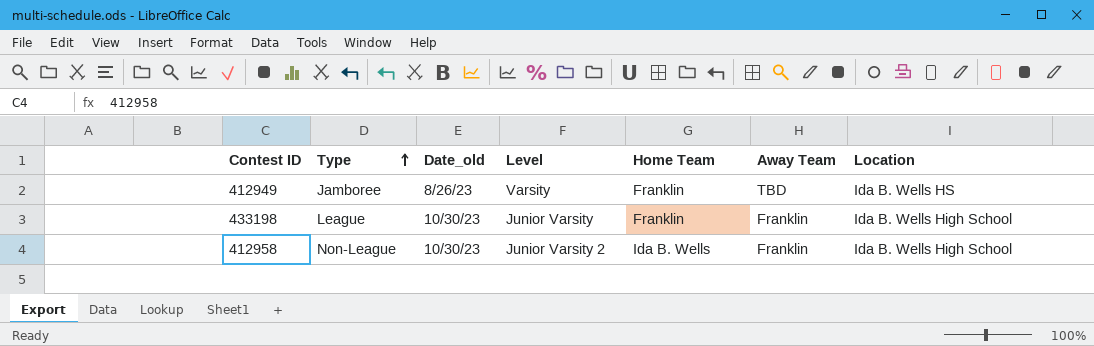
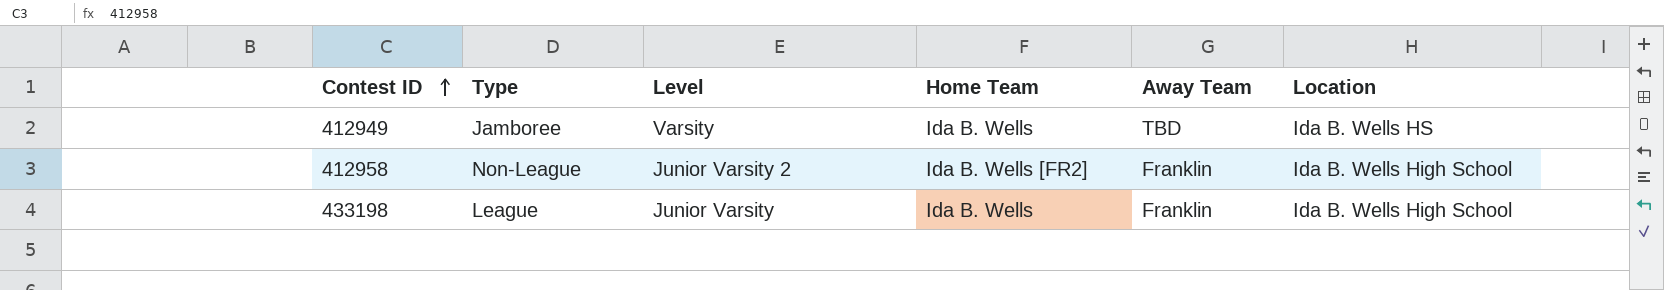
row order: Type ascending -> Contest ID ascending
column Date_old | position: 3 -> none
412949 | Home Team: Franklin -> Ida B. Wells
412958 | Home Team: Ida B. Wells -> Ida B. Wells [FR2]
433198 | Home Team: Franklin -> Ida B. Wells

